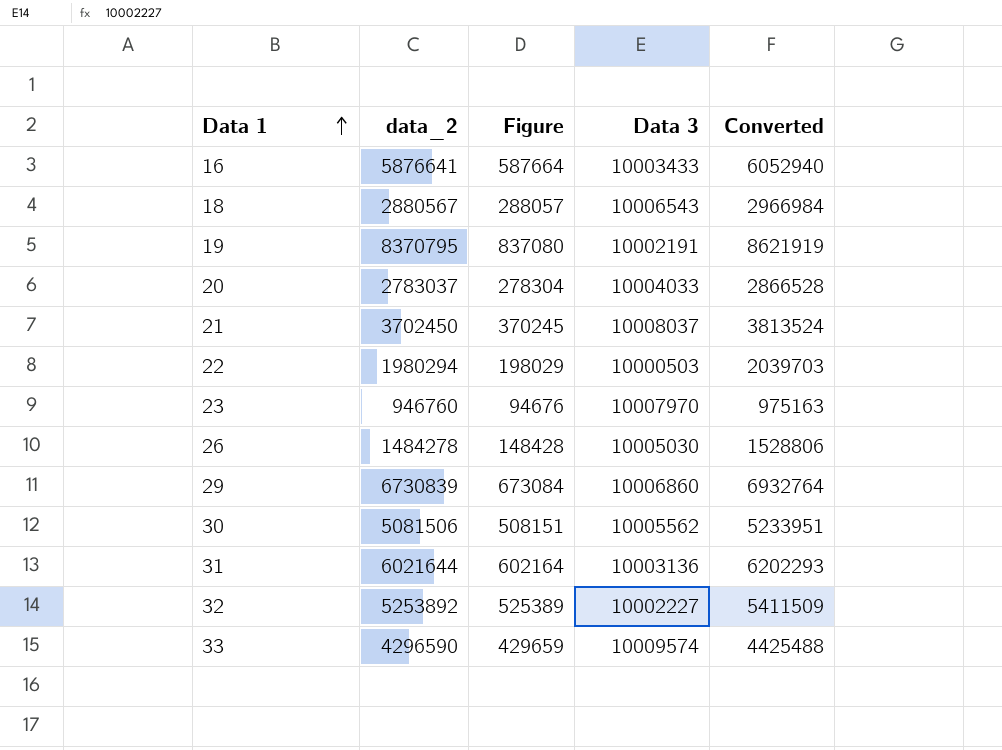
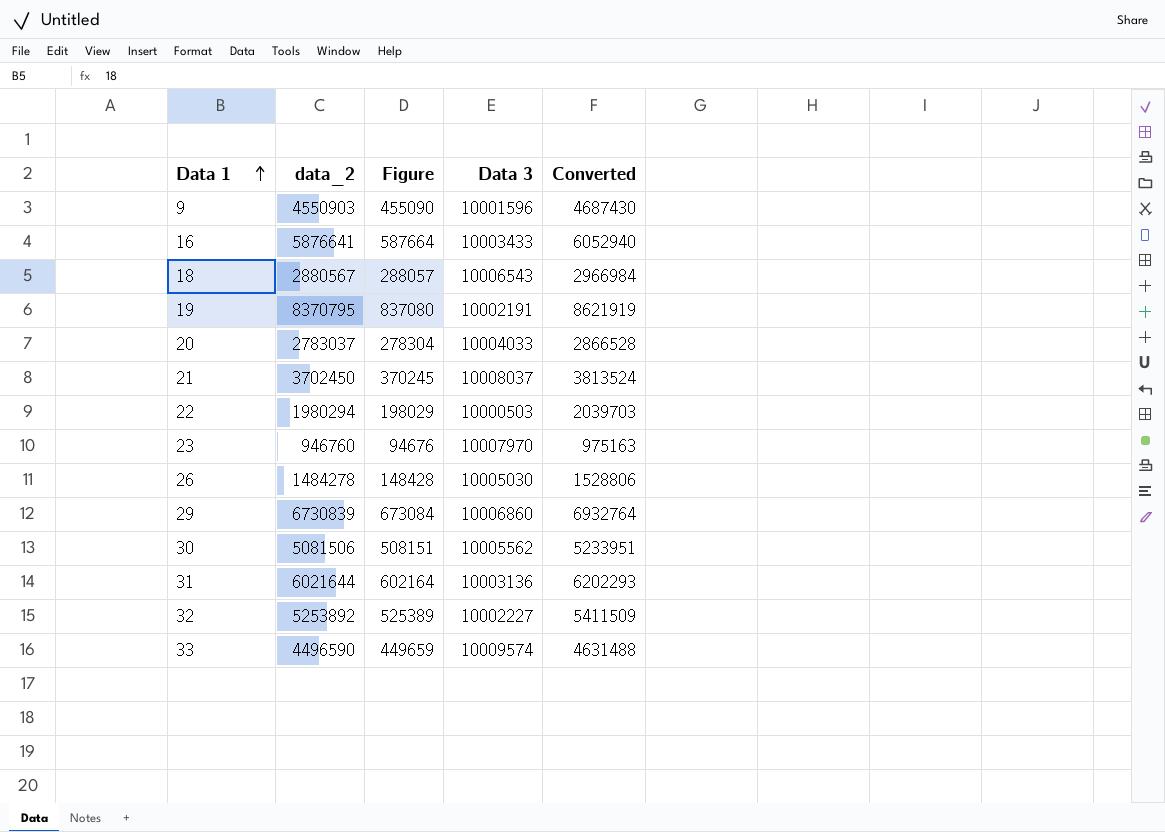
row 9: none -> 4550903 | 455090 | 10001596 | 4687430
33 | data_2: 4296590 -> 4496590
33 | Figure: 429659 -> 449659
33 | Converted: 4425488 -> 4631488

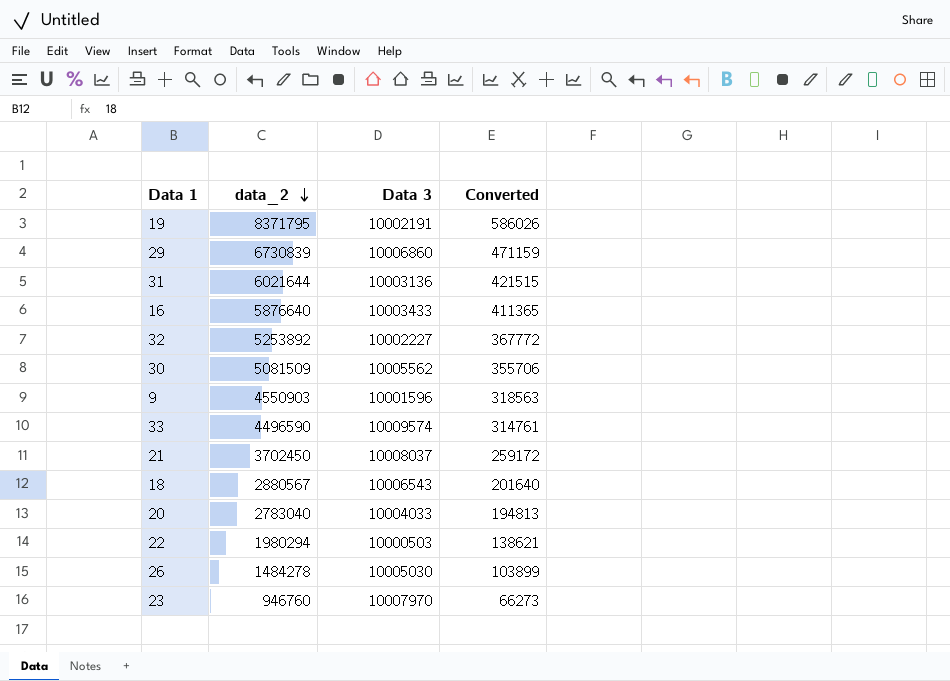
row order: Data 1 ascending -> data_2 descending
column Figure | formula: [data_2] * 0.1 -> none
column Converted | formula: [data_2] * 1.03 -> [data_2] * 0.07
19 | data_2: 8370795 -> 8371795
16 | data_2: 5876641 -> 5876640
30 | data_2: 5081506 -> 5081509
20 | data_2: 2783037 -> 2783040

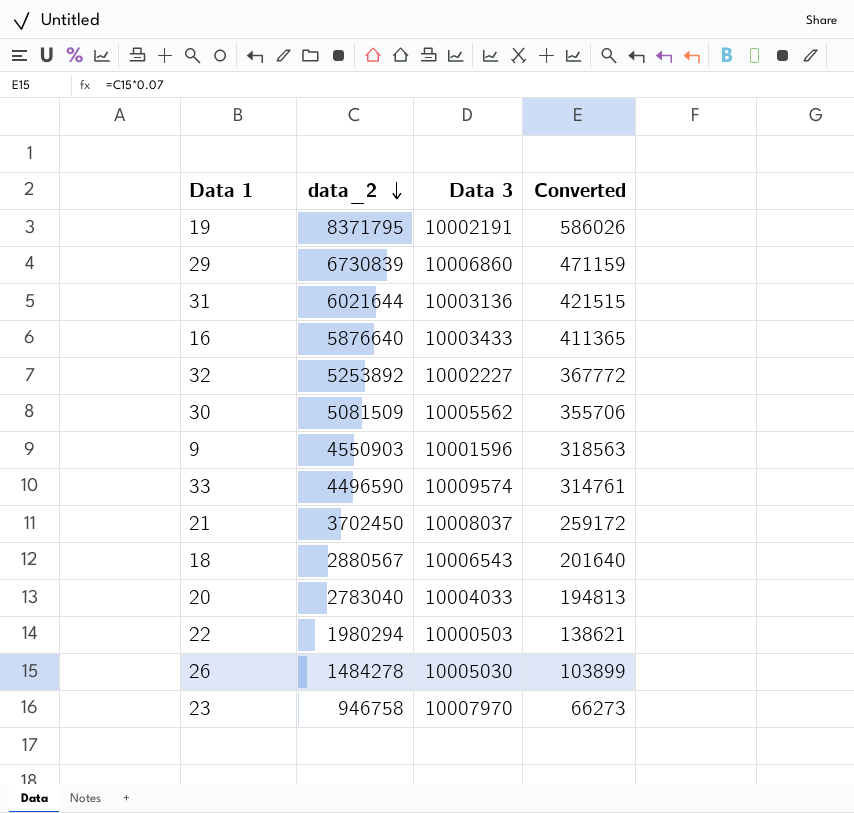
23 | data_2: 946760 -> 946758

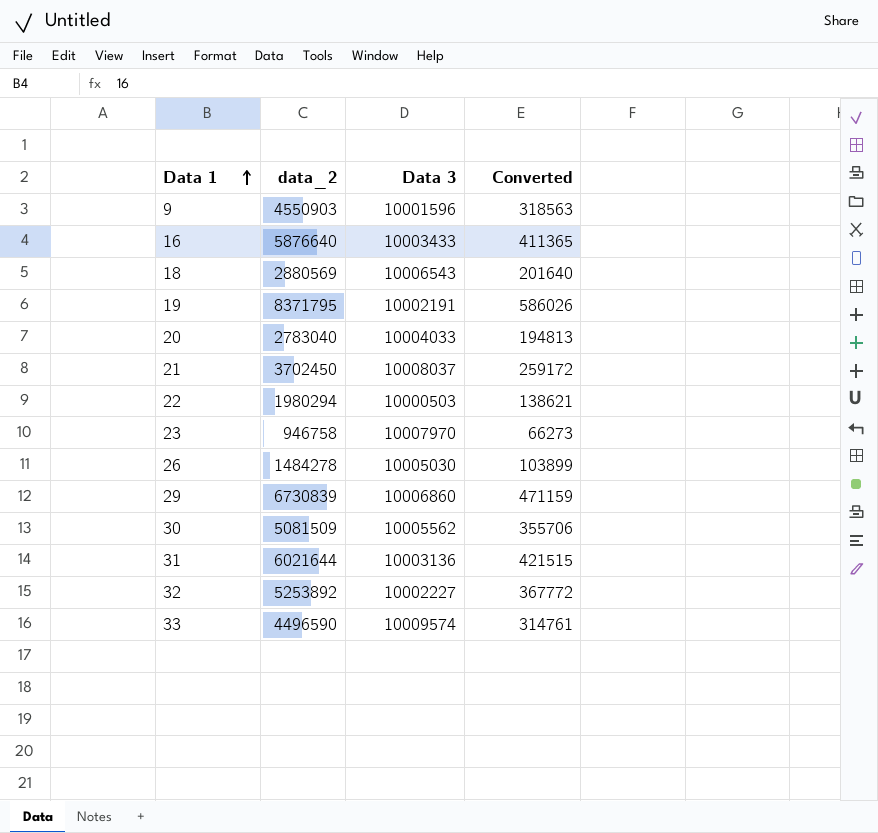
row order: data_2 descending -> Data 1 ascending
18 | data_2: 2880567 -> 2880569

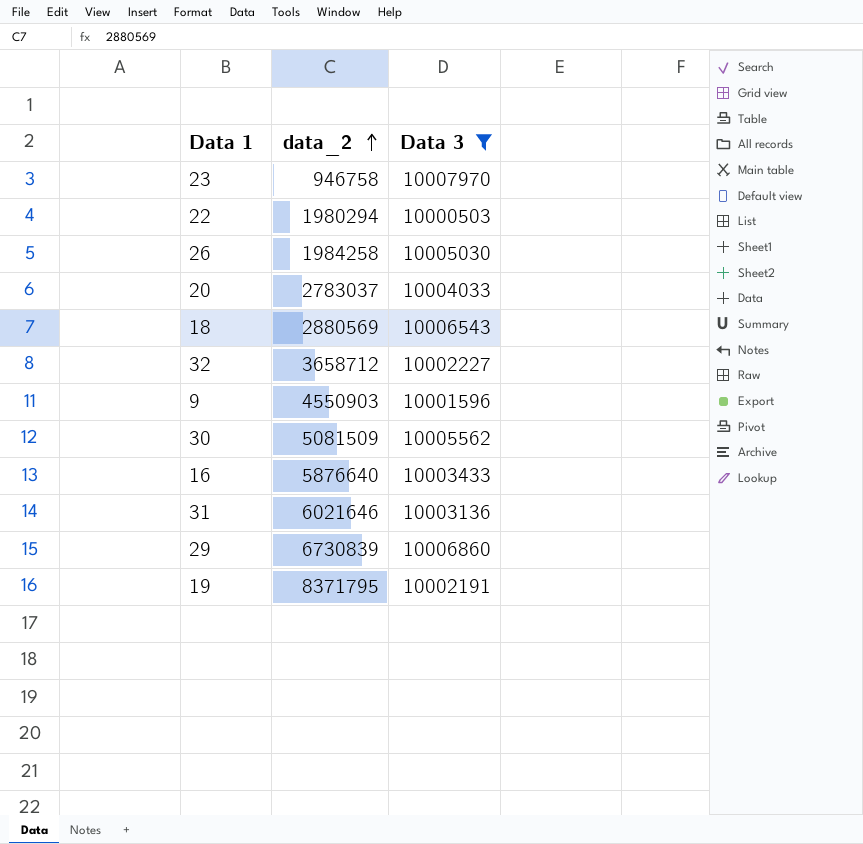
filter: none -> Data 3 <= 10007970
row order: Data 1 ascending -> data_2 ascending
column Converted | formula: [data_2] * 0.07 -> none
26 | data_2: 1484278 -> 1984258
20 | data_2: 2783040 -> 2783037
32 | data_2: 5253892 -> 3658712
31 | data_2: 6021644 -> 6021646

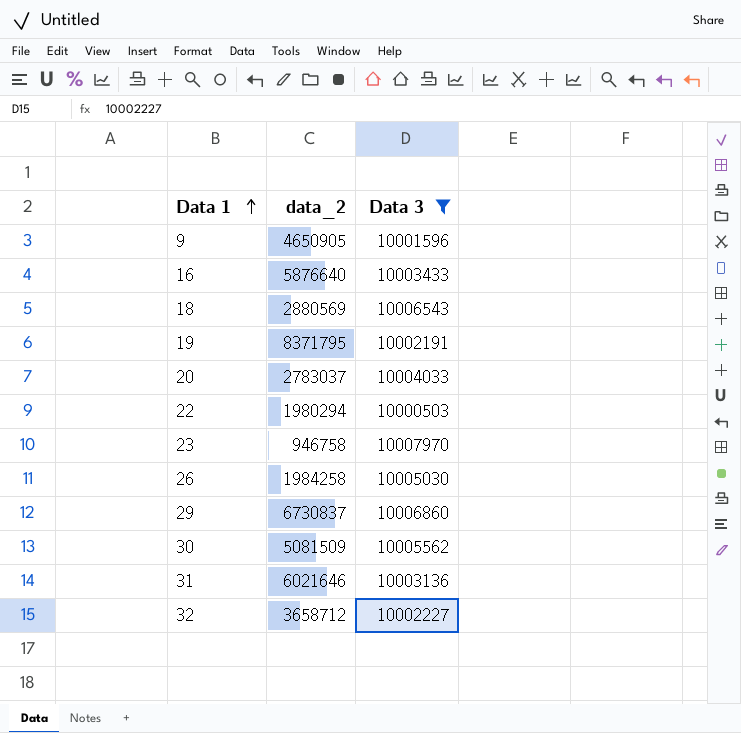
row order: data_2 ascending -> Data 1 ascending
9 | data_2: 4550903 -> 4650905
29 | data_2: 6730839 -> 6730837

